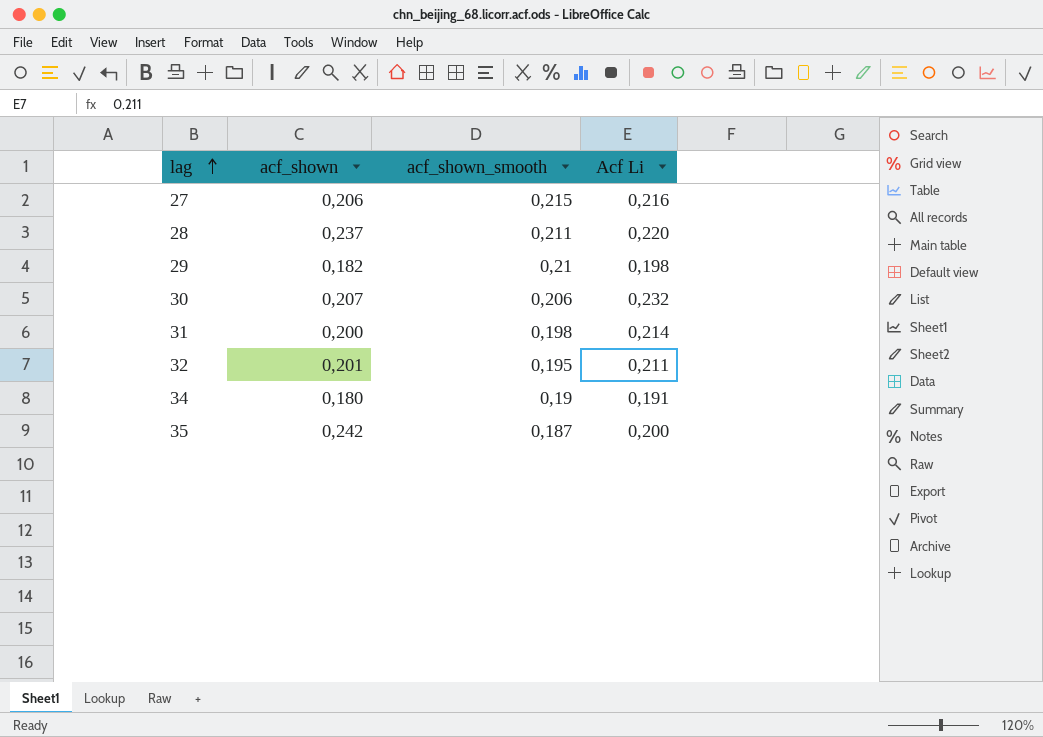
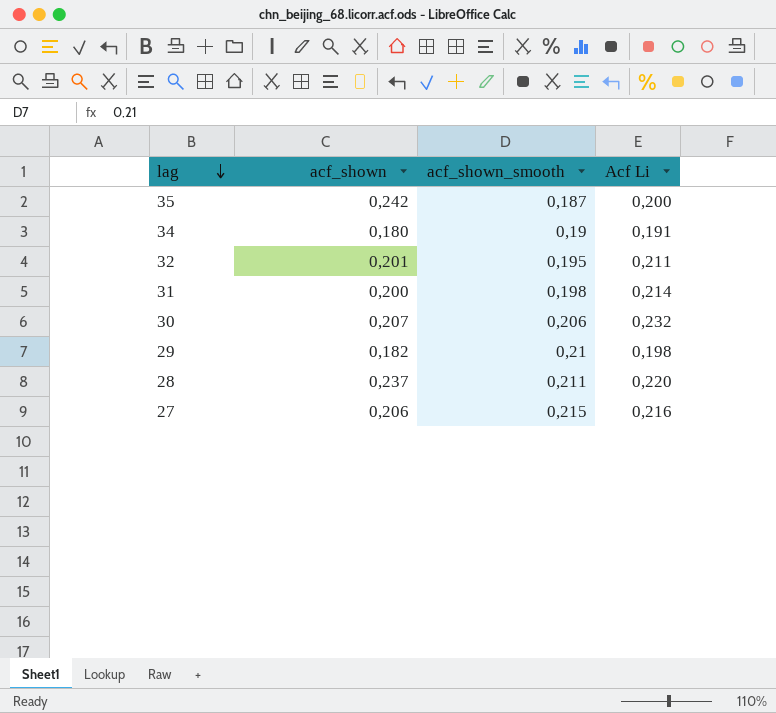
row order: lag ascending -> lag descending

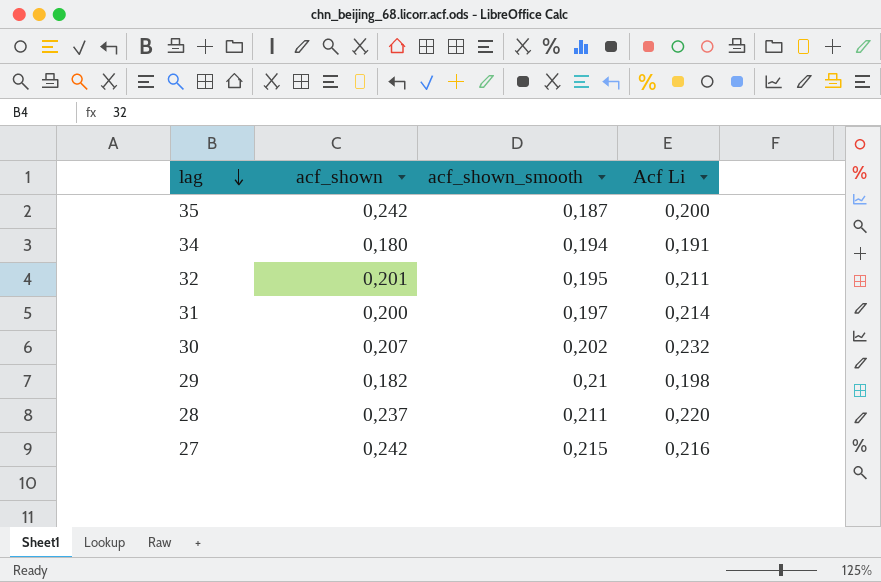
34 | acf_shown_smooth: 0,19 -> 0,194
31 | acf_shown_smooth: 0,198 -> 0,197
30 | acf_shown_smooth: 0,206 -> 0,202
27 | acf_shown: 0,206 -> 0,242

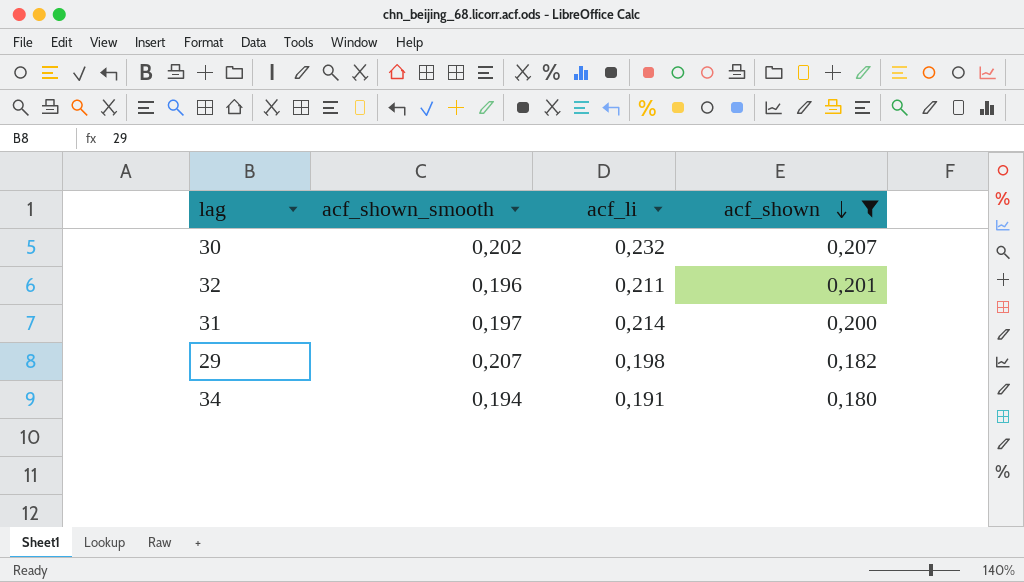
filter: none -> acf_shown <= 0,207
row order: lag descending -> acf_shown descending
column name: Acf Li -> acf_li
column acf_shown | position: 2 -> 4
32 | acf_shown_smooth: 0,195 -> 0,196
29 | acf_shown_smooth: 0,21 -> 0,207

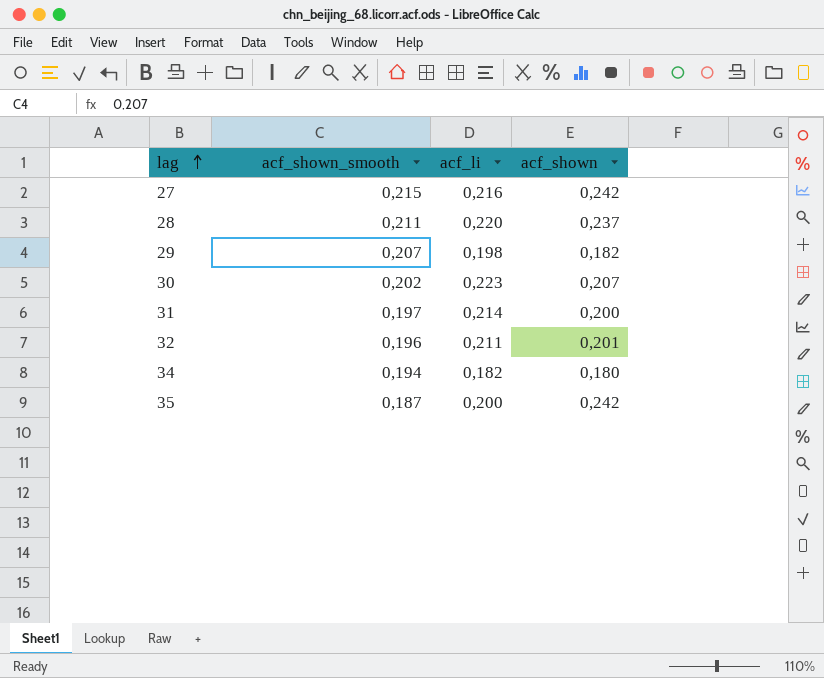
filter: acf_shown <= 0,207 -> none
row order: acf_shown descending -> lag ascending
30 | acf_li: 0,232 -> 0,223
34 | acf_li: 0,191 -> 0,182

